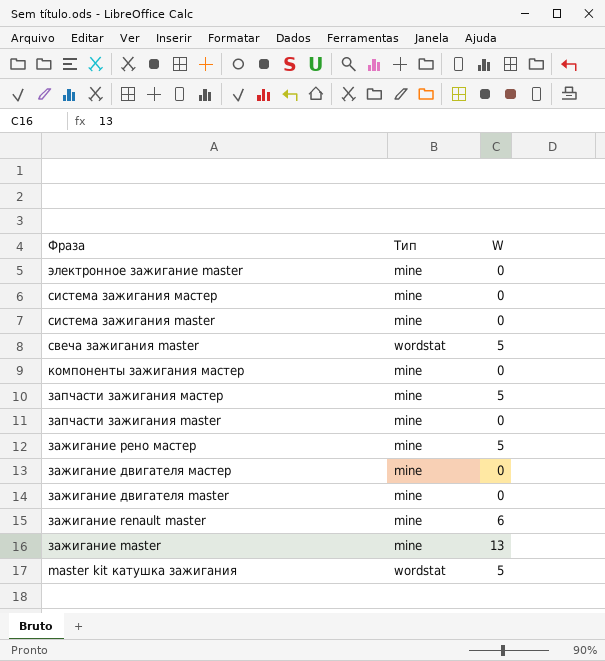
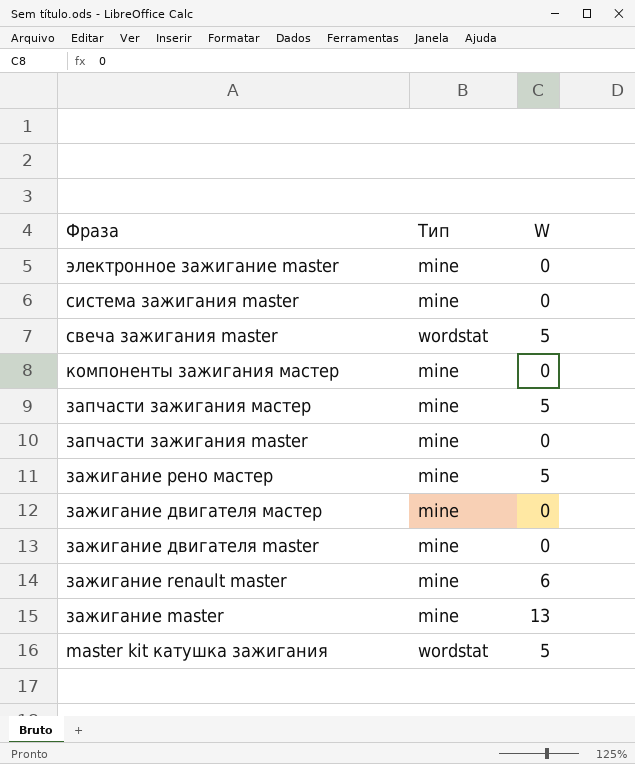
row система зажигания мастер: mine | 0 -> none

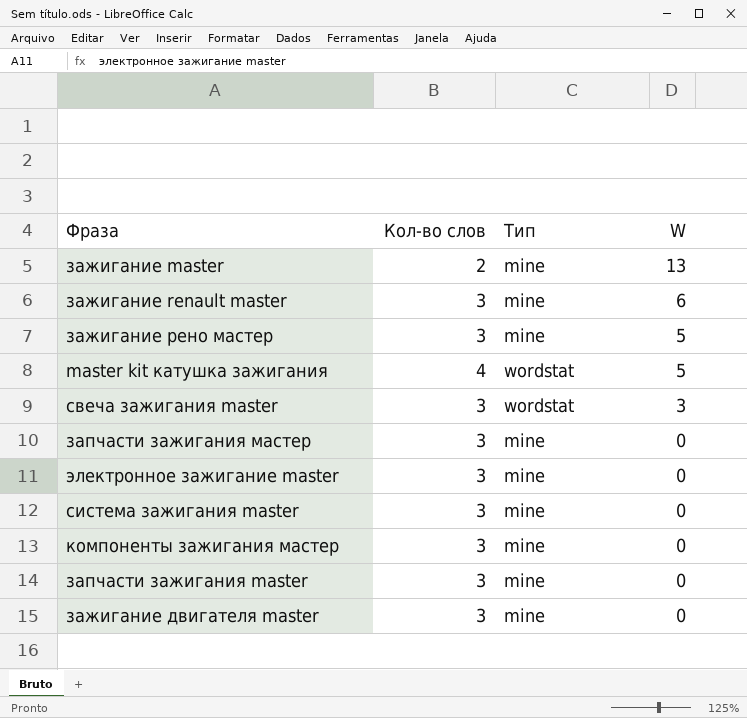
row order: Фраза descending -> W descending
column Кол-во слов | position: none -> 2
row зажигание двигателя мастер: mine | 0 -> none
свеча зажигания master | W: 5 -> 3
запчасти зажигания мастер | W: 5 -> 0

